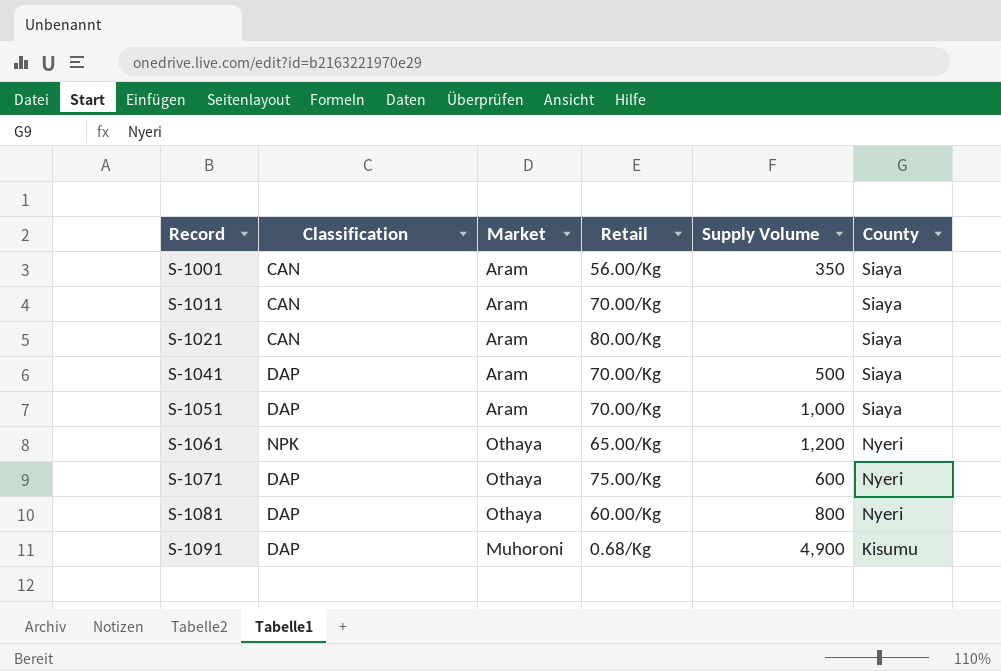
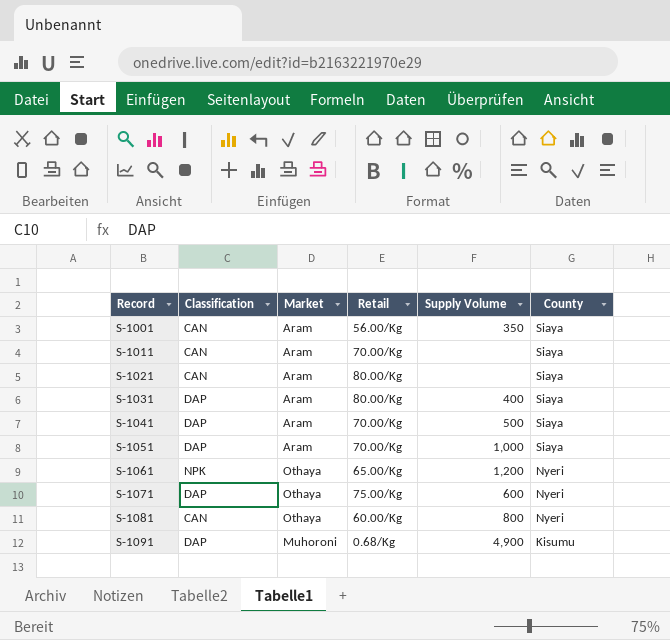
row S-1031: none -> DAP | Aram | 80.00/Kg | 400 | Siaya
S-1081 | Classification: DAP -> CAN

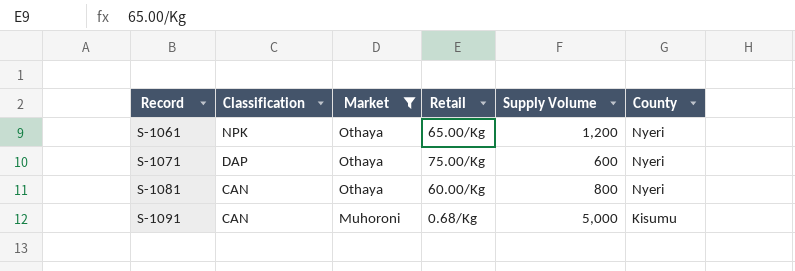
filter: none -> Market != Aram
S-1091 | Classification: DAP -> CAN
S-1091 | Supply Volume: 4,900 -> 5,000

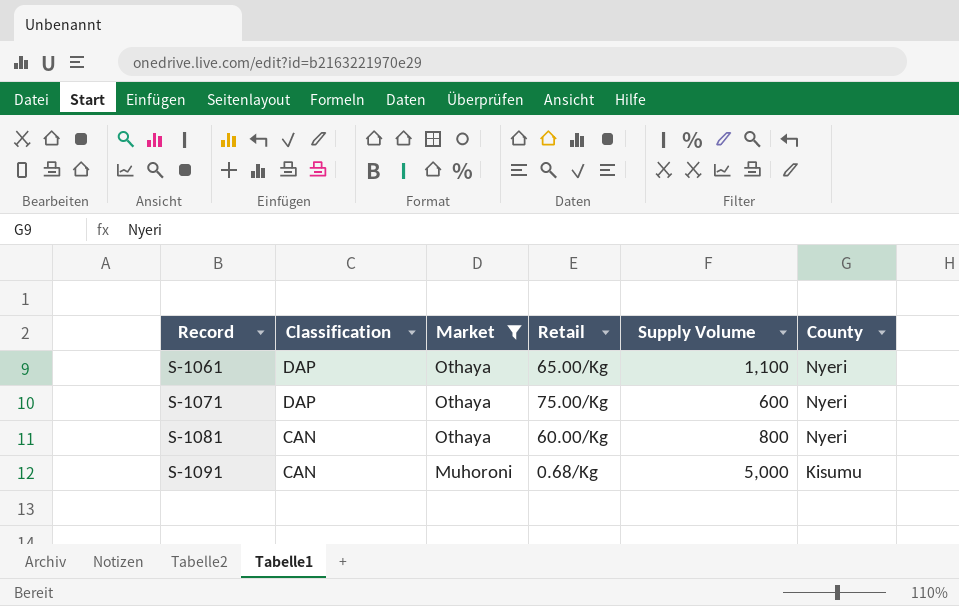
S-1061 | Classification: NPK -> DAP
S-1061 | Supply Volume: 1,200 -> 1,100

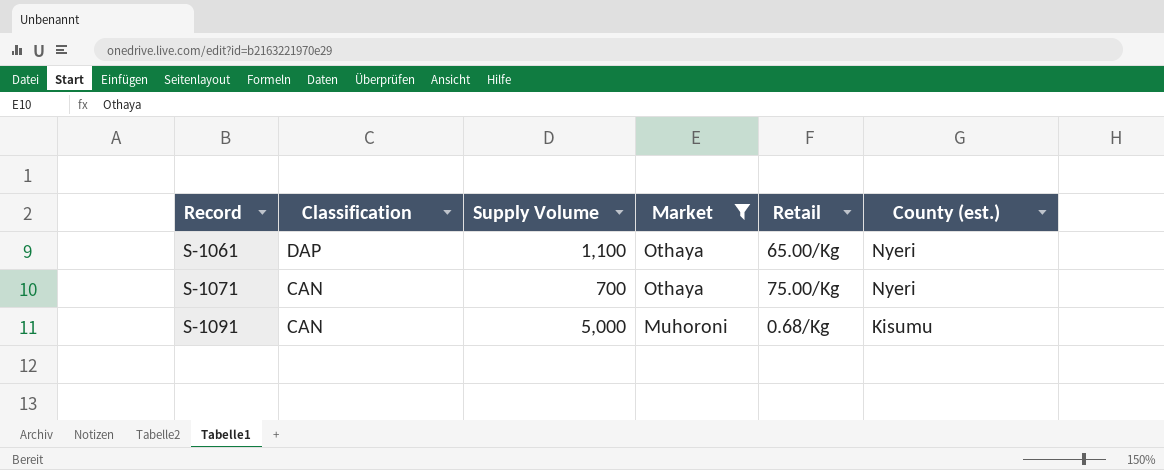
column Supply Volume | position: 5 -> 3
column name: County -> County (est.)
row S-1081: CAN | Othaya | 60.00/Kg | 800 | Nyeri -> none
S-1071 | Classification: DAP -> CAN
S-1071 | Supply Volume: 600 -> 700

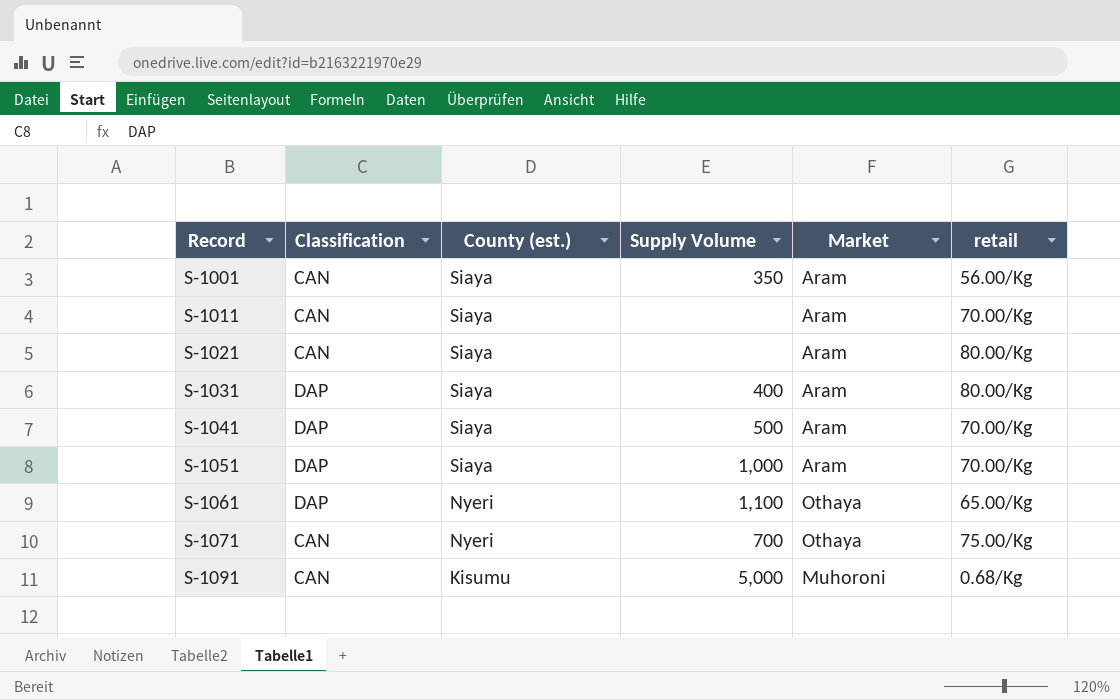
filter: Market != Aram -> none
column County (est.) | position: 6 -> 3
column name: Retail -> retail

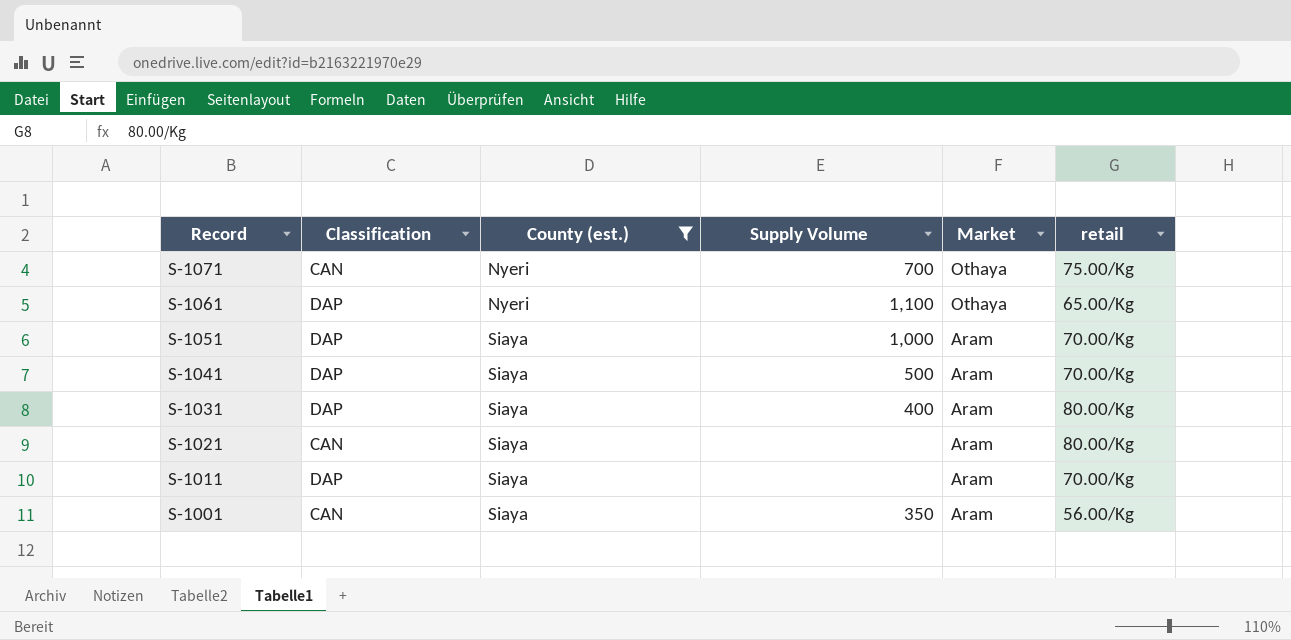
filter: none -> County (est.) != Kisumu
row order: Record ascending -> Record descending
S-1011 | Classification: CAN -> DAP

